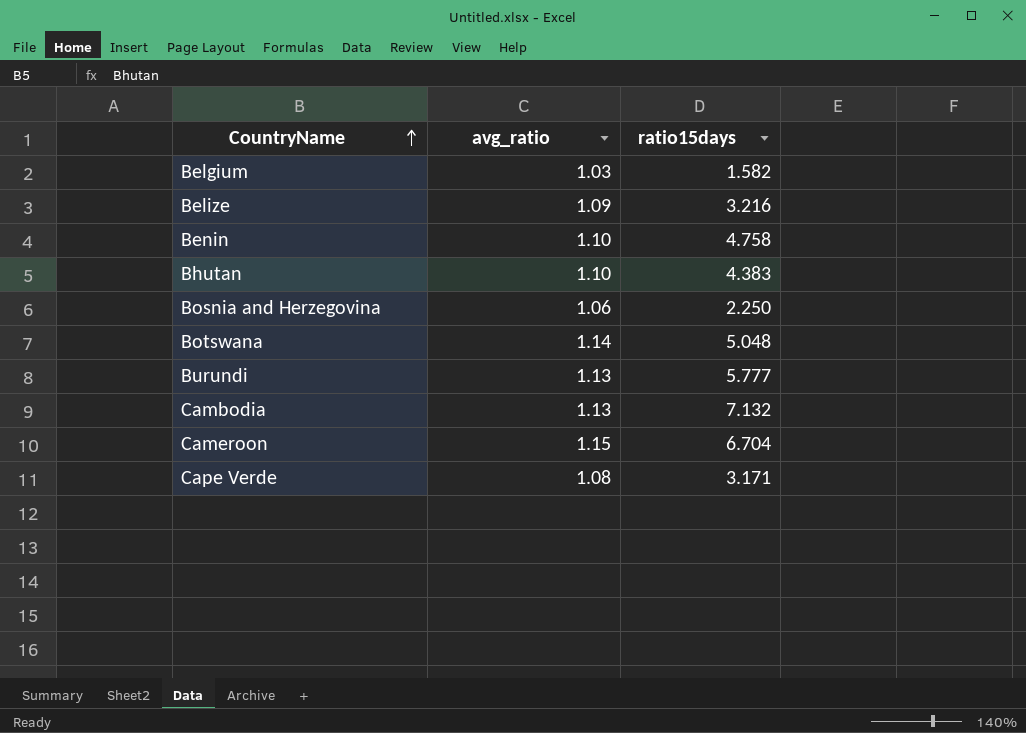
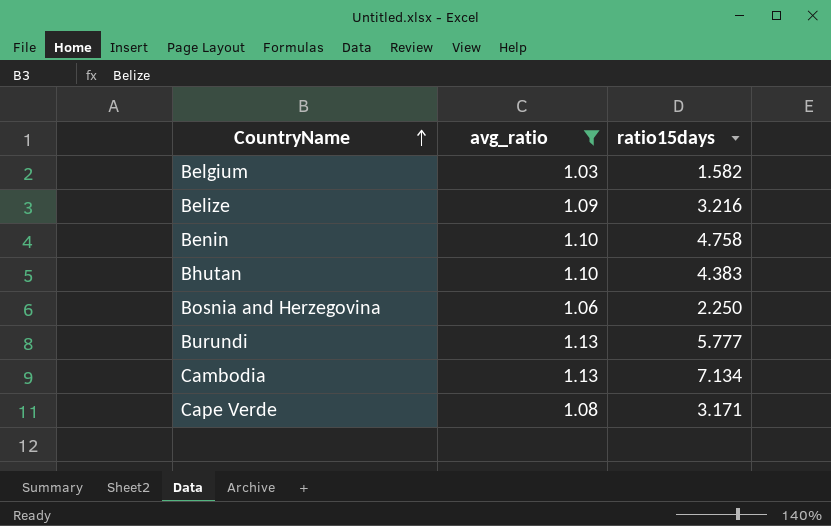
filter: none -> avg_ratio <= 1.13
Cambodia | ratio15days: 7.132 -> 7.134

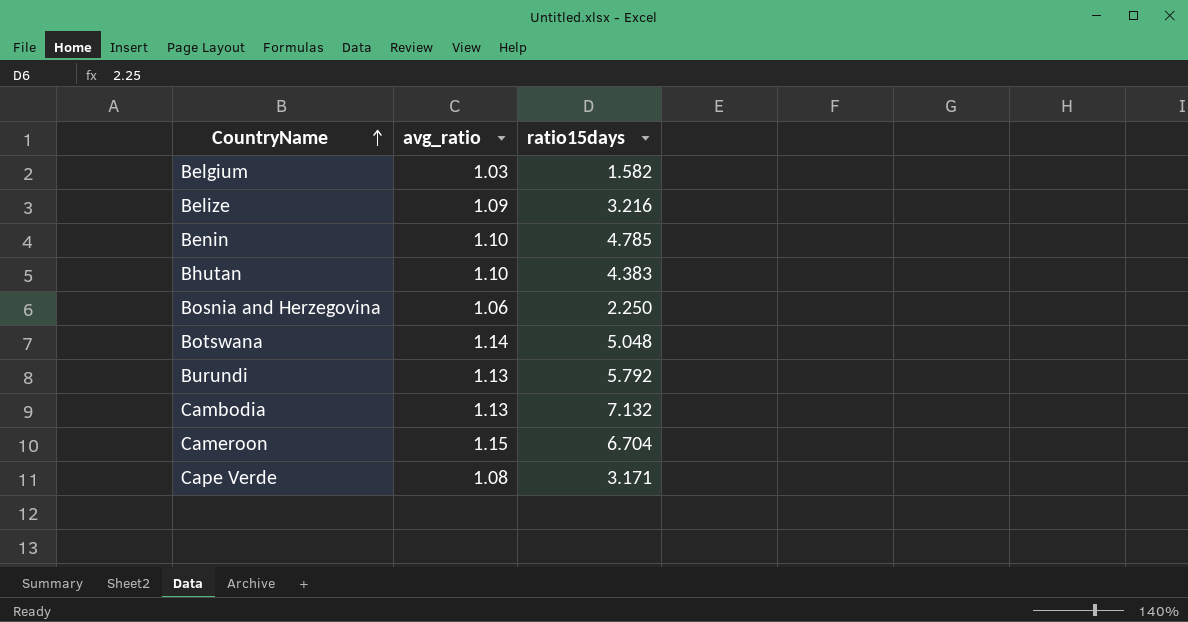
filter: avg_ratio <= 1.13 -> none
Benin | ratio15days: 4.758 -> 4.785
Burundi | ratio15days: 5.777 -> 5.792
Cambodia | ratio15days: 7.134 -> 7.132

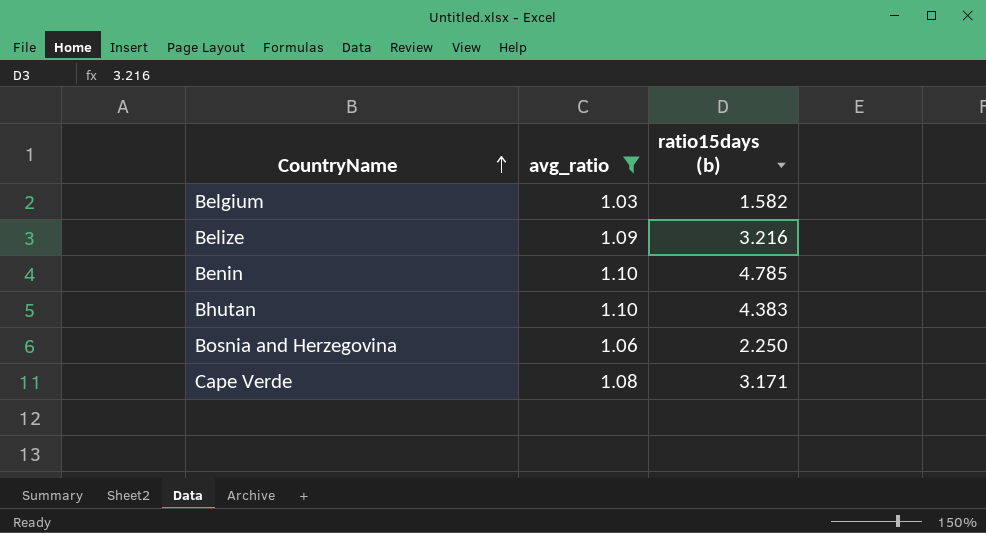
filter: none -> avg_ratio <= 1.10
column name: ratio15days -> ratio15days (b)

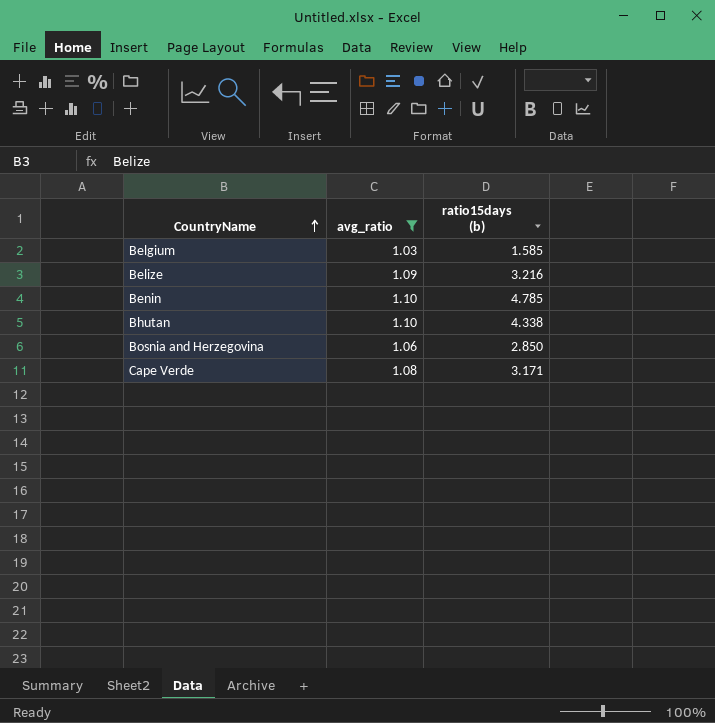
Belgium | ratio15days (b): 1.582 -> 1.585
Bhutan | ratio15days (b): 4.383 -> 4.338
Bosnia and Herzegovina | ratio15days (b): 2.250 -> 2.850

